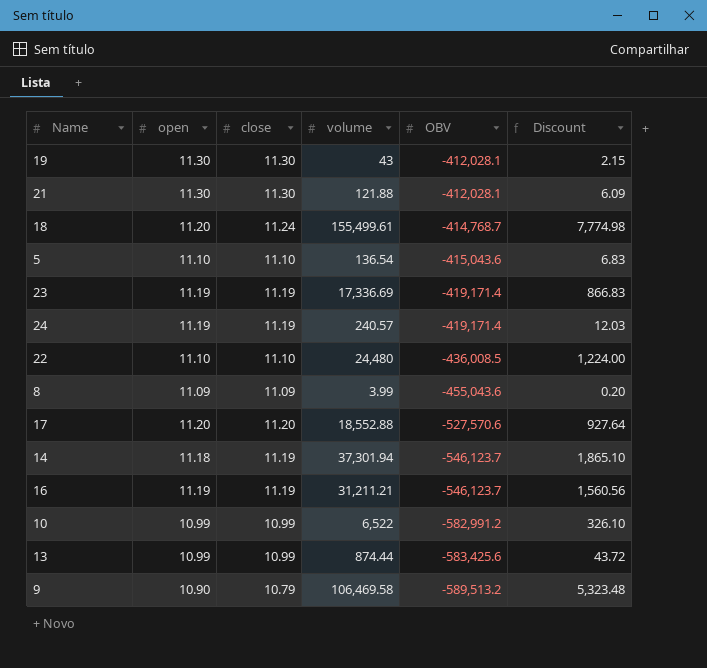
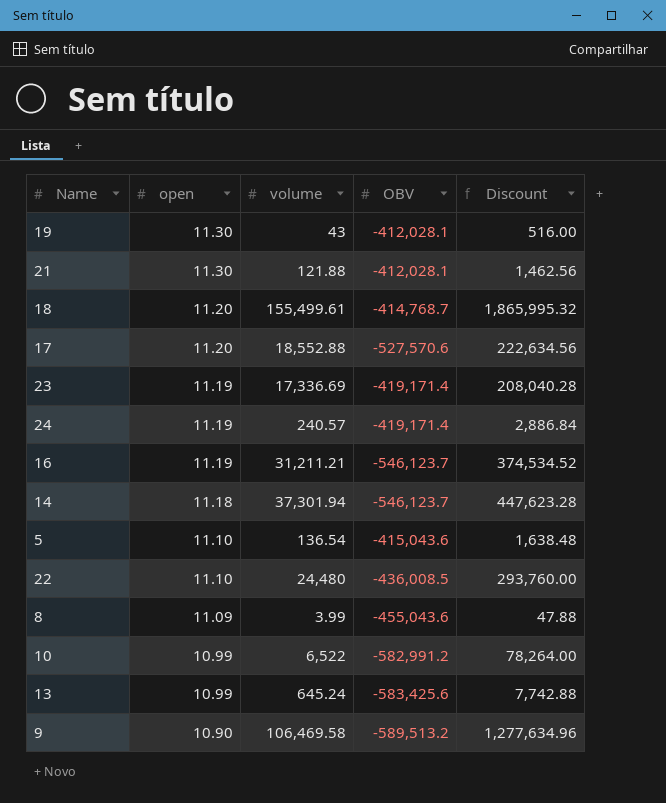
row order: OBV descending -> open descending
column close | position: 3 -> none
column Discount | formula: [volume] * 0.05 -> [volume] * 12
13 | volume: 874.44 -> 645.24

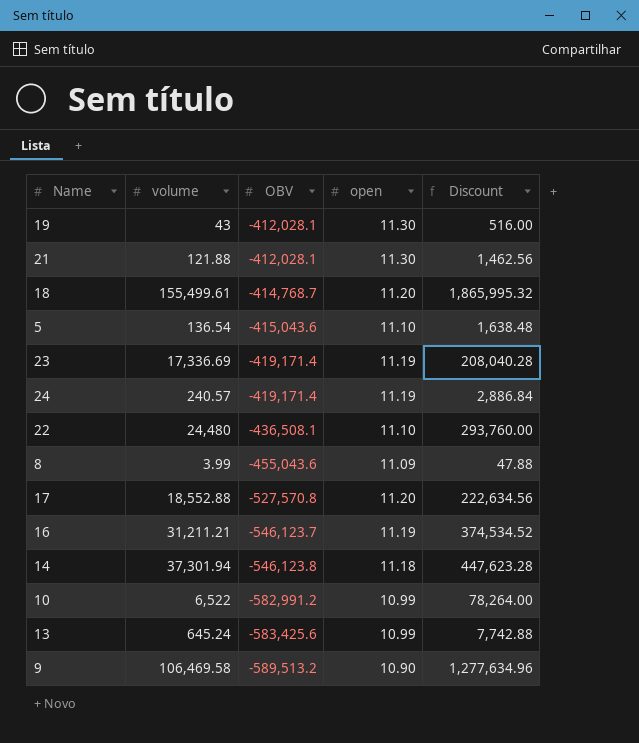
row order: open descending -> OBV descending
column open | position: 2 -> 4
22 | OBV: -436,008.5 -> -436,508.1
17 | OBV: -527,570.6 -> -527,570.8
14 | OBV: -546,123.7 -> -546,123.8

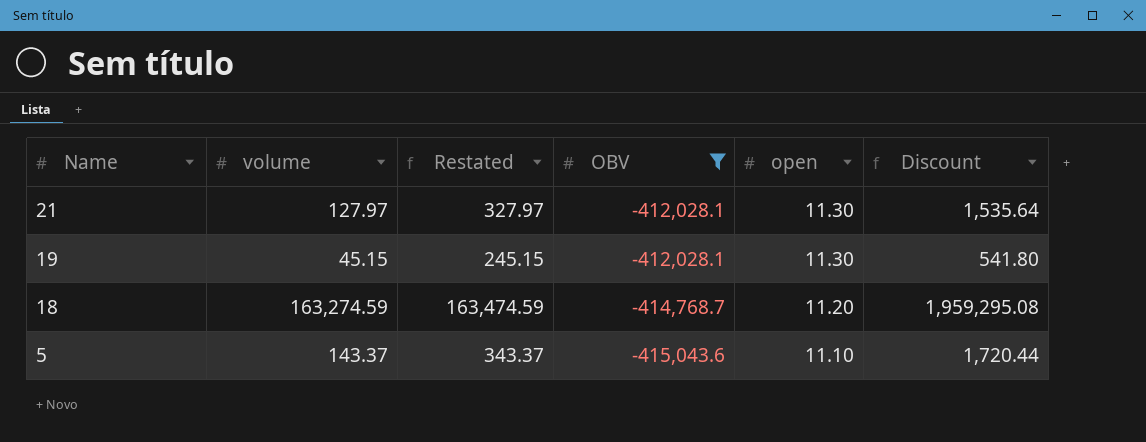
filter: none -> OBV >= -415,043.6
row order: OBV descending -> Name descending
column Restated | formula: none -> [volume] + 200
21 | volume: 121.88 -> 127.97
21 | Discount: 1,462.56 -> 1,535.64
19 | volume: 43 -> 45.15
19 | Discount: 516.00 -> 541.80
18 | volume: 155,499.61 -> 163,274.59
18 | Discount: 1,865,995.32 -> 1,959,295.08
5 | volume: 136.54 -> 143.37
5 | Discount: 1,638.48 -> 1,720.44

